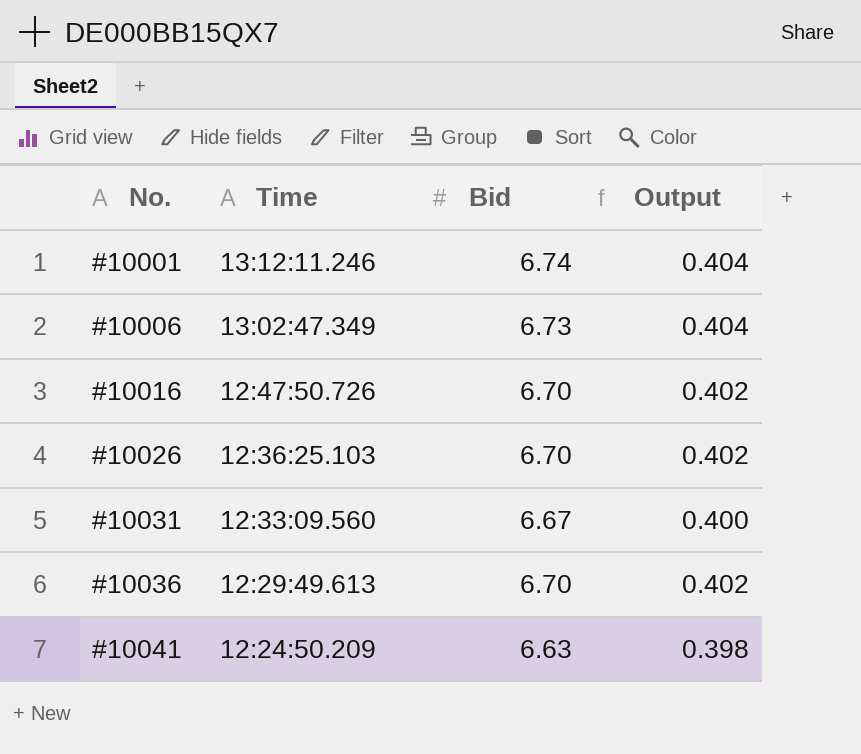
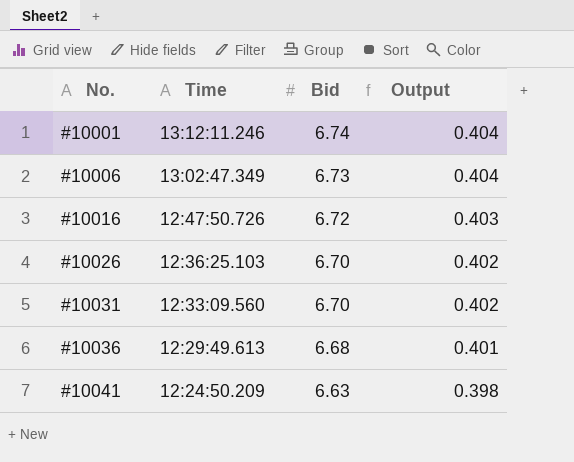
#10016 | Bid: 6.70 -> 6.72
#10016 | Output: 0.402 -> 0.403
#10031 | Bid: 6.67 -> 6.70
#10031 | Output: 0.400 -> 0.402
#10036 | Bid: 6.70 -> 6.68
#10036 | Output: 0.402 -> 0.401

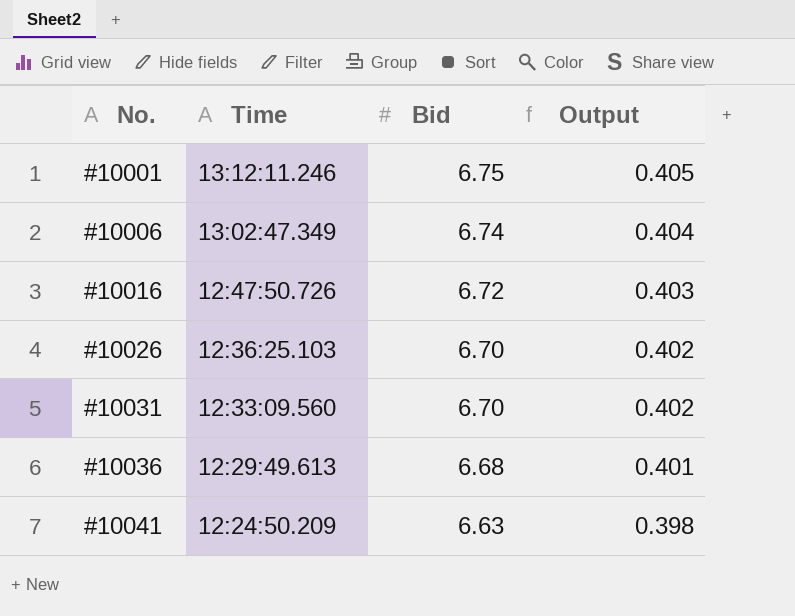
#10001 | Bid: 6.74 -> 6.75
#10001 | Output: 0.404 -> 0.405
#10006 | Bid: 6.73 -> 6.74

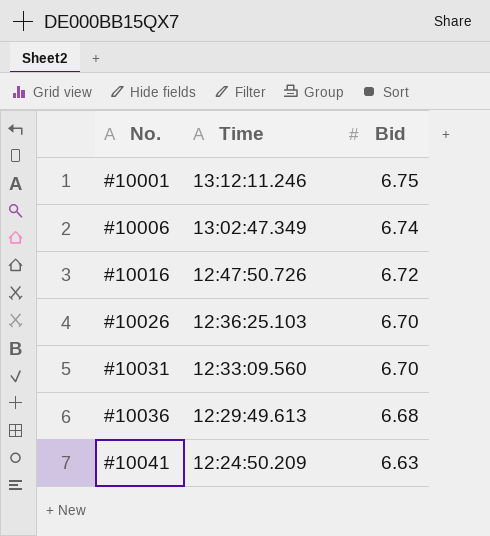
column Output | formula: [Bid] * 0.06 -> none

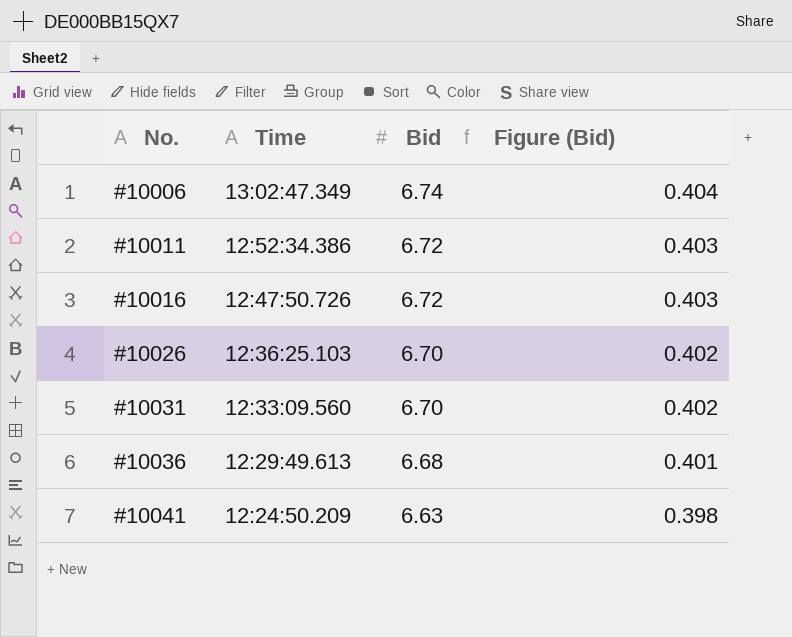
column Figure (Bid) | formula: none -> [Bid] * 0.06
row #10001: 13:12:11.246 | 6.75 -> none
row #10011: none -> 12:52:34.386 | 6.72 | 0.403

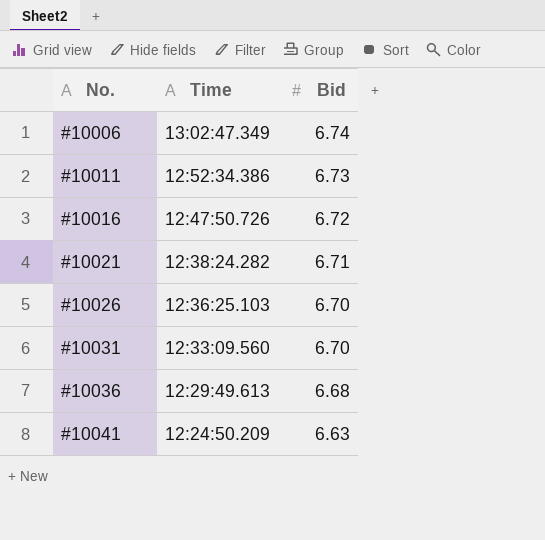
column Figure (Bid) | formula: [Bid] * 0.06 -> none
#10011 | Bid: 6.72 -> 6.73
row #10021: none -> 12:38:24.282 | 6.71

